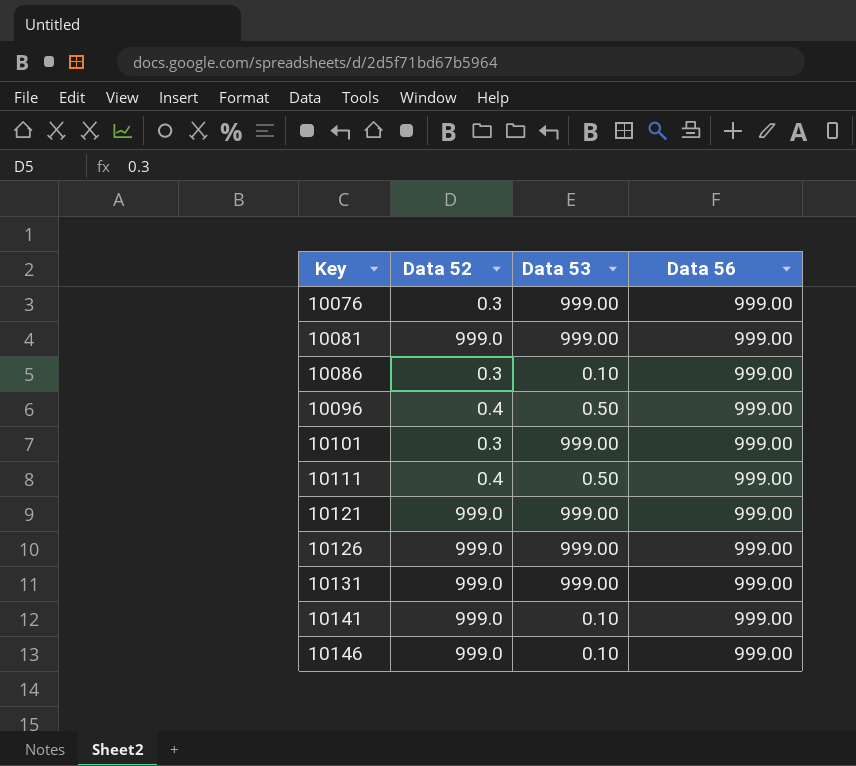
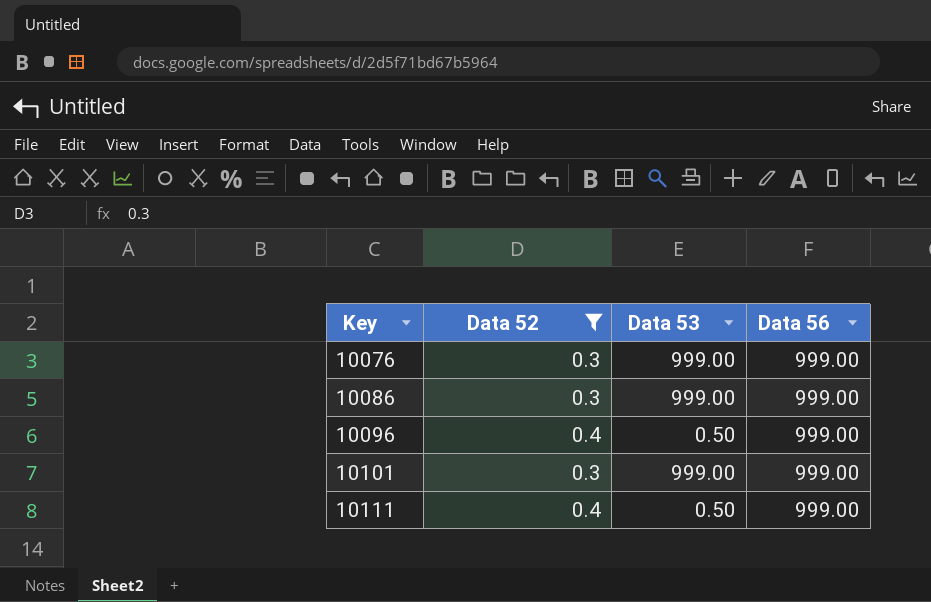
filter: none -> Data 52 != 999.0
10086 | Data 53: 0.10 -> 999.00

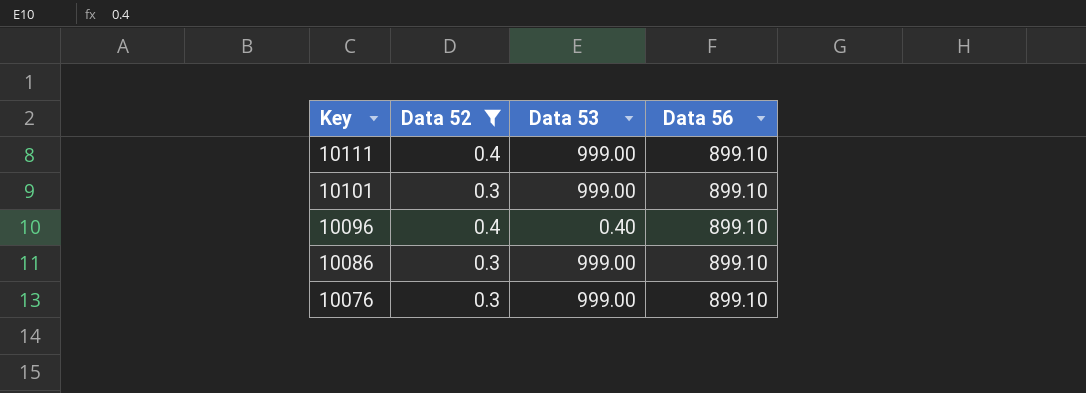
row order: Key ascending -> Key descending
10111 | Data 53: 0.50 -> 999.00
10111 | Data 56: 999.00 -> 899.10
10101 | Data 56: 999.00 -> 899.10
10096 | Data 53: 0.50 -> 0.40
10096 | Data 56: 999.00 -> 899.10
10086 | Data 56: 999.00 -> 899.10
10076 | Data 56: 999.00 -> 899.10

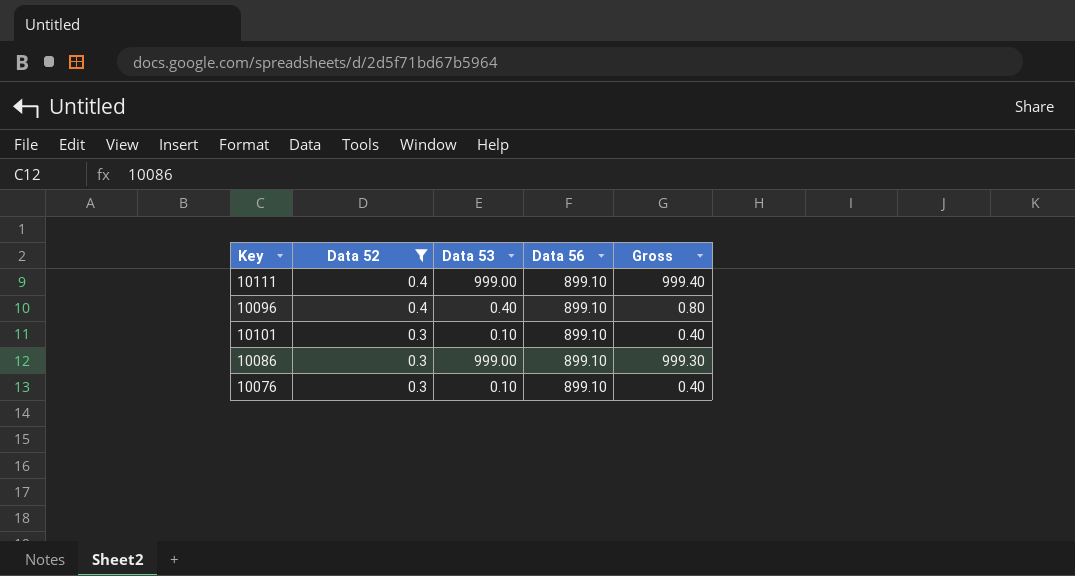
row order: Key descending -> Data 52 descending
column Gross | formula: none -> [Data 52] + [Data 53]
10101 | Data 53: 999.00 -> 0.10
10076 | Data 53: 999.00 -> 0.10

